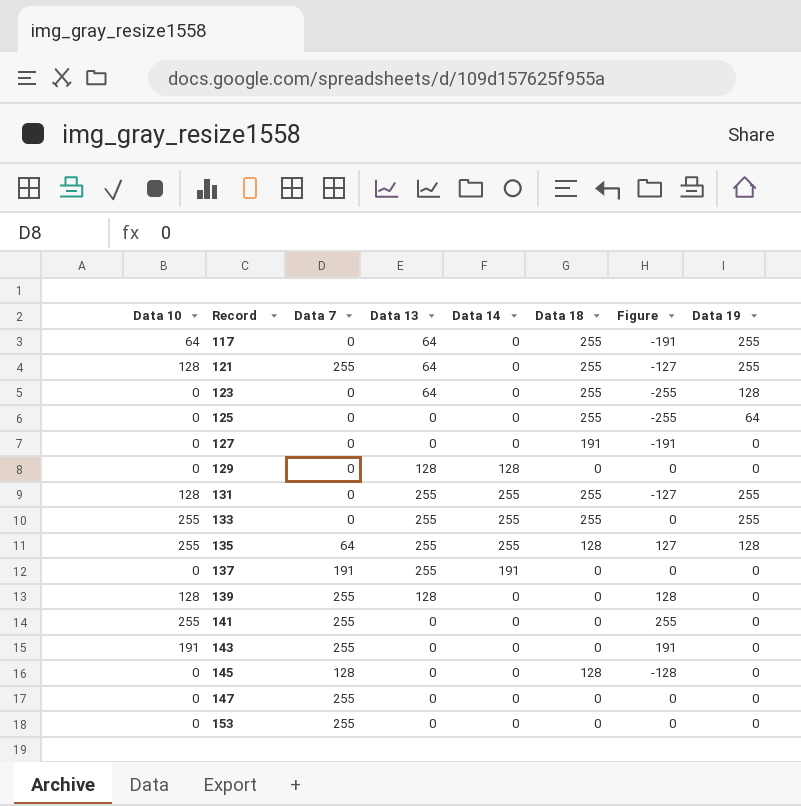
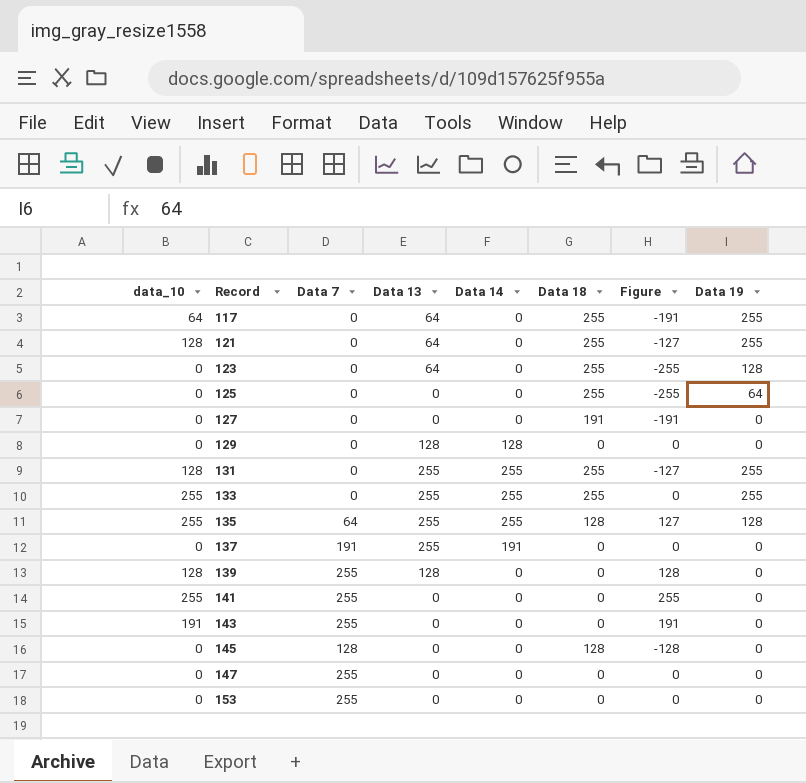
column name: Data 10 -> data_10
121 | Data 7: 255 -> 0

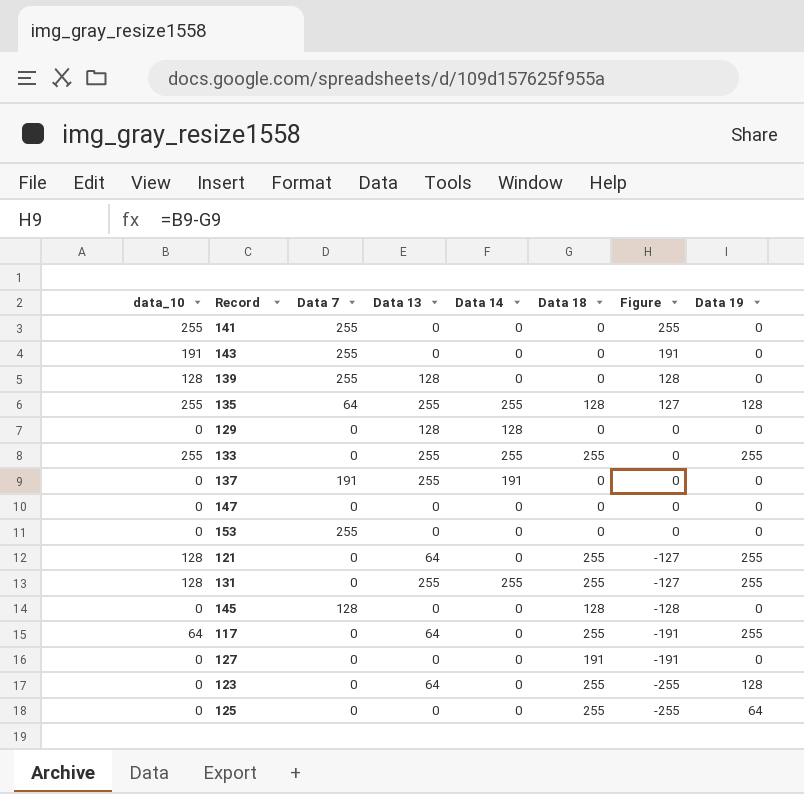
row order: Record ascending -> Figure descending
147 | Data 7: 255 -> 0

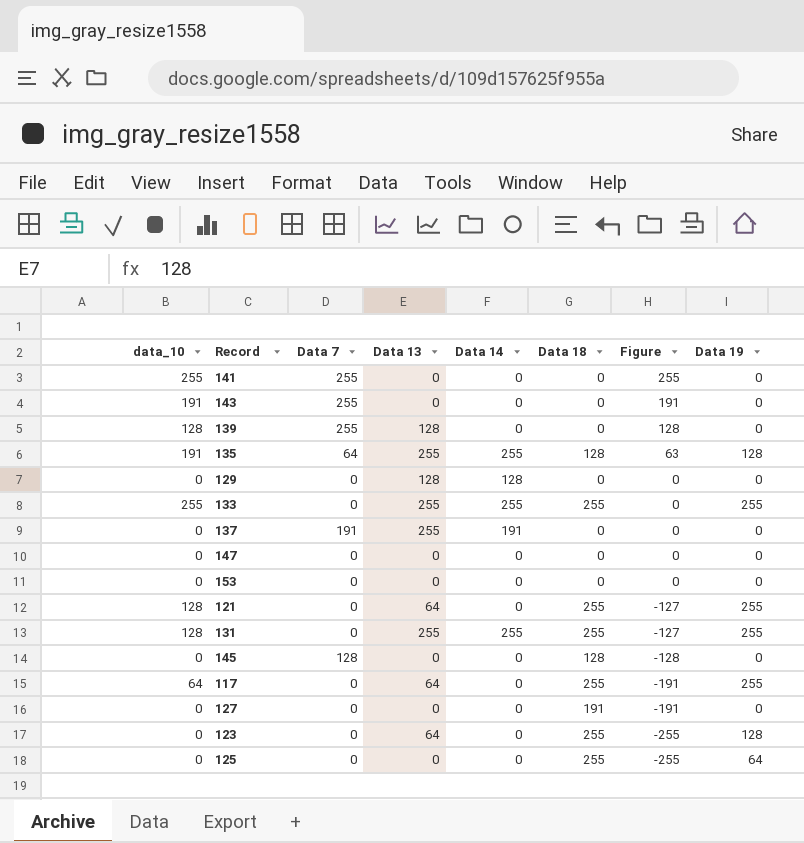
135 | data_10: 255 -> 191
135 | Figure: 127 -> 63
153 | Data 7: 255 -> 0

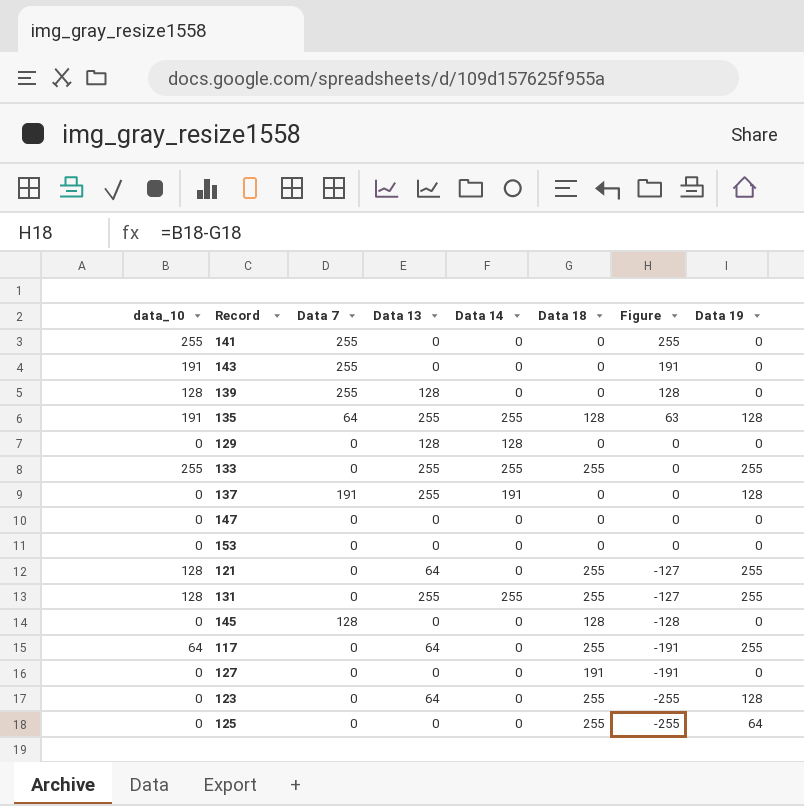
137 | Data 19: 0 -> 128

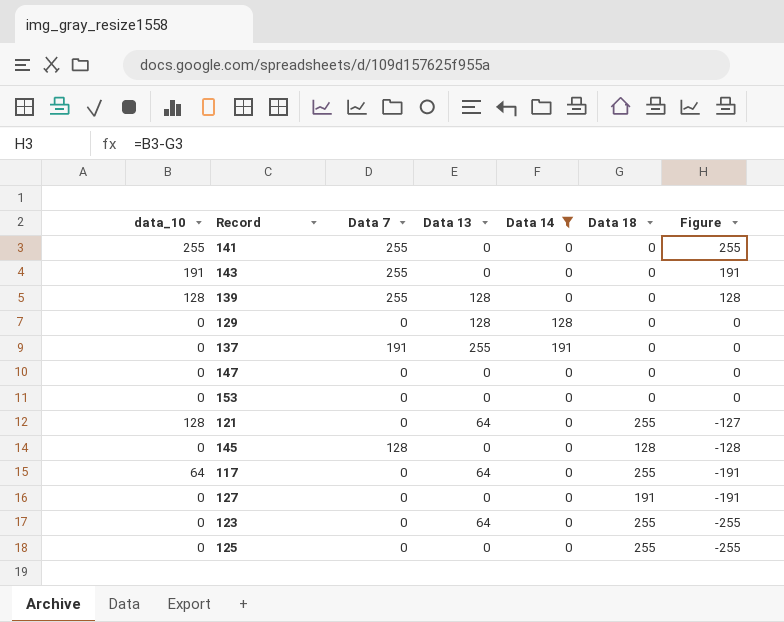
filter: none -> Data 14 != 255
column Data 19 | position: 8 -> none

